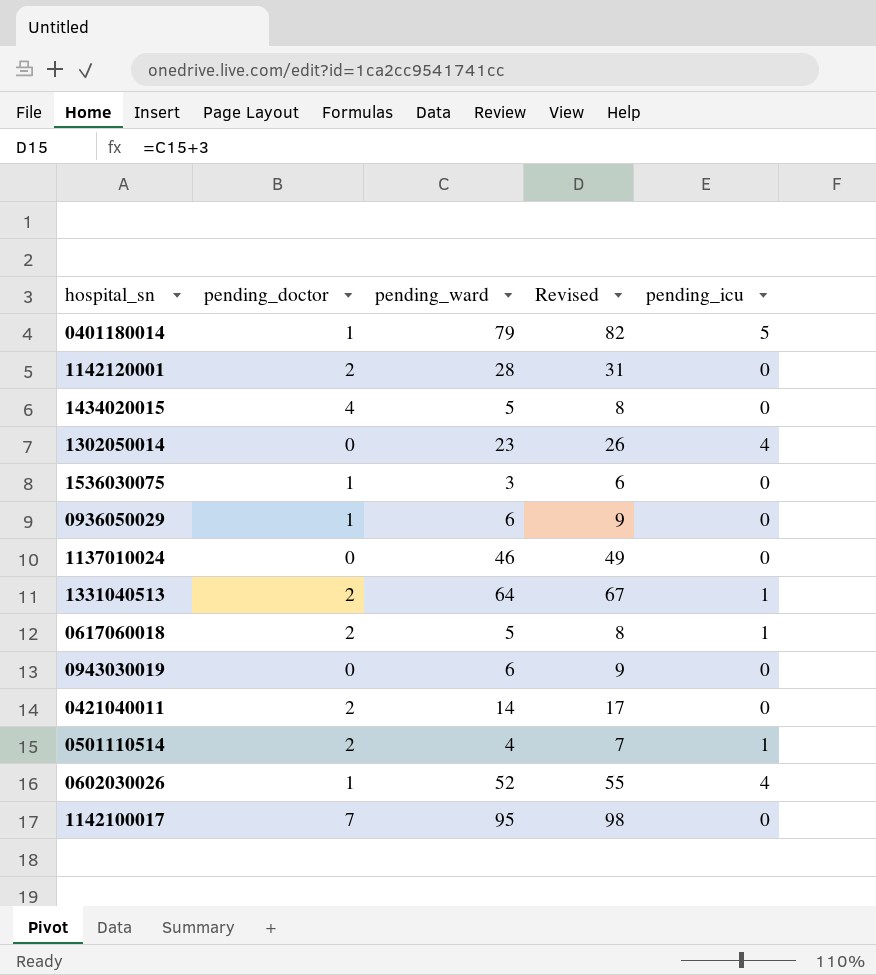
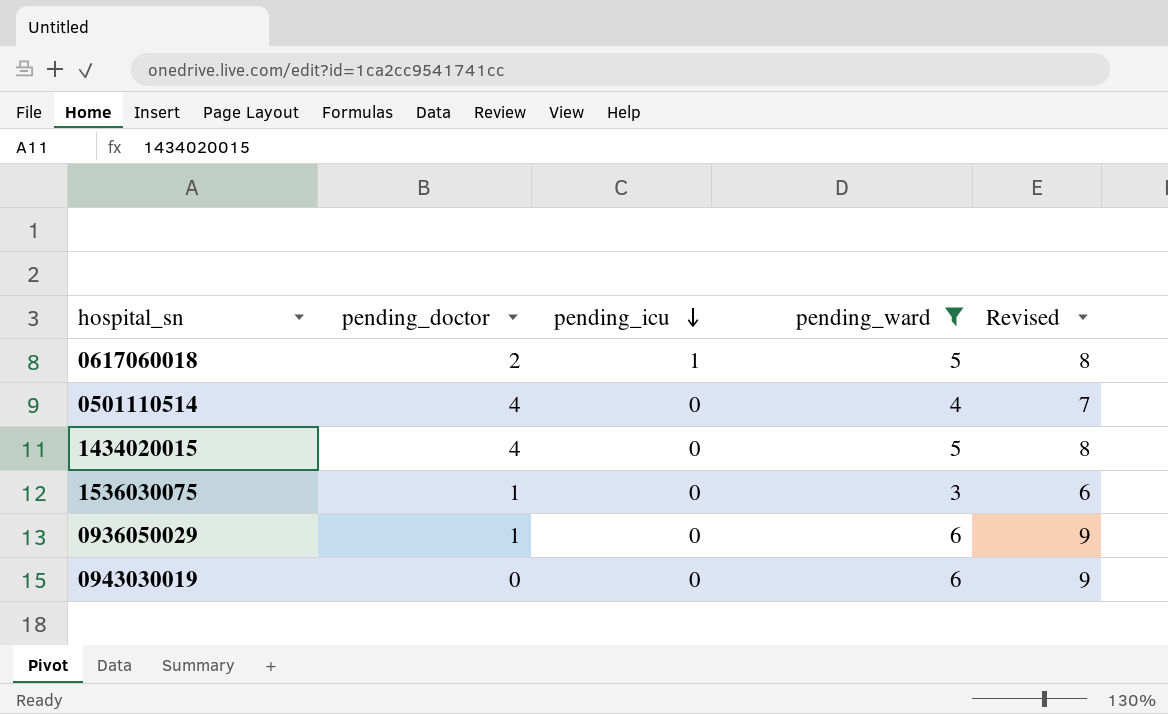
filter: none -> pending_ward <= 6
row order: none -> pending_icu descending
column pending_icu | position: 5 -> 3
0501110514 | pending_doctor: 2 -> 4
0501110514 | pending_icu: 1 -> 0

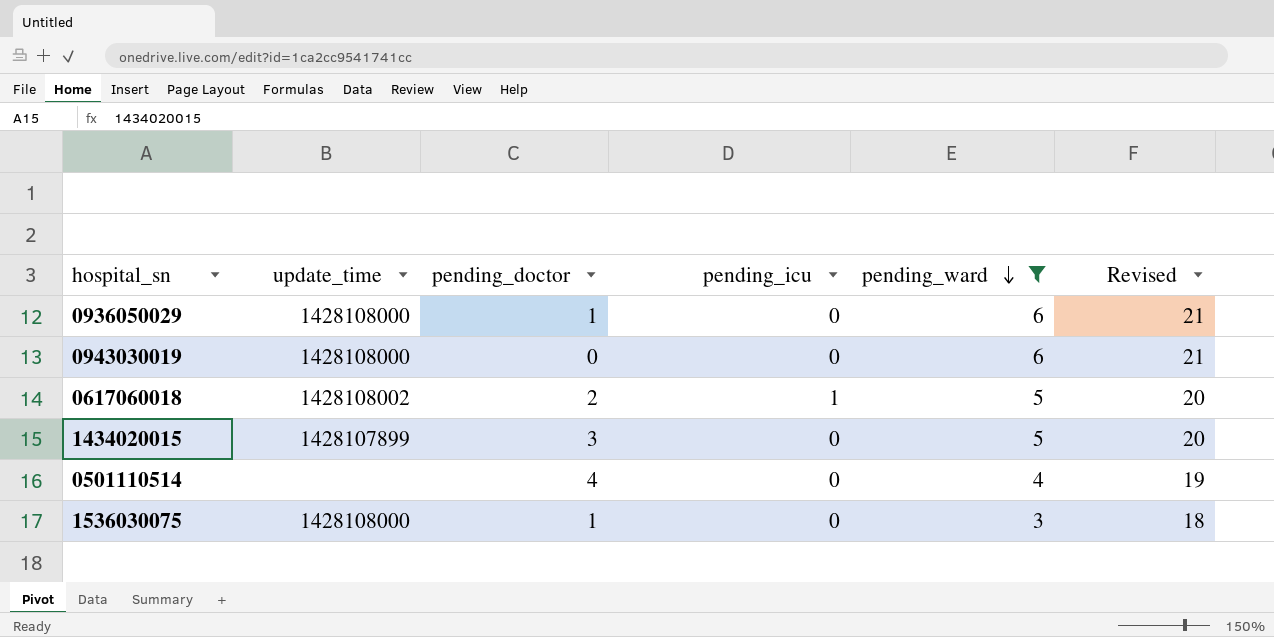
row order: pending_icu descending -> pending_ward descending
column update_time | position: none -> 2
column Revised | formula: [pending_ward] + 3 -> [pending_ward] + 15
1434020015 | pending_doctor: 4 -> 3

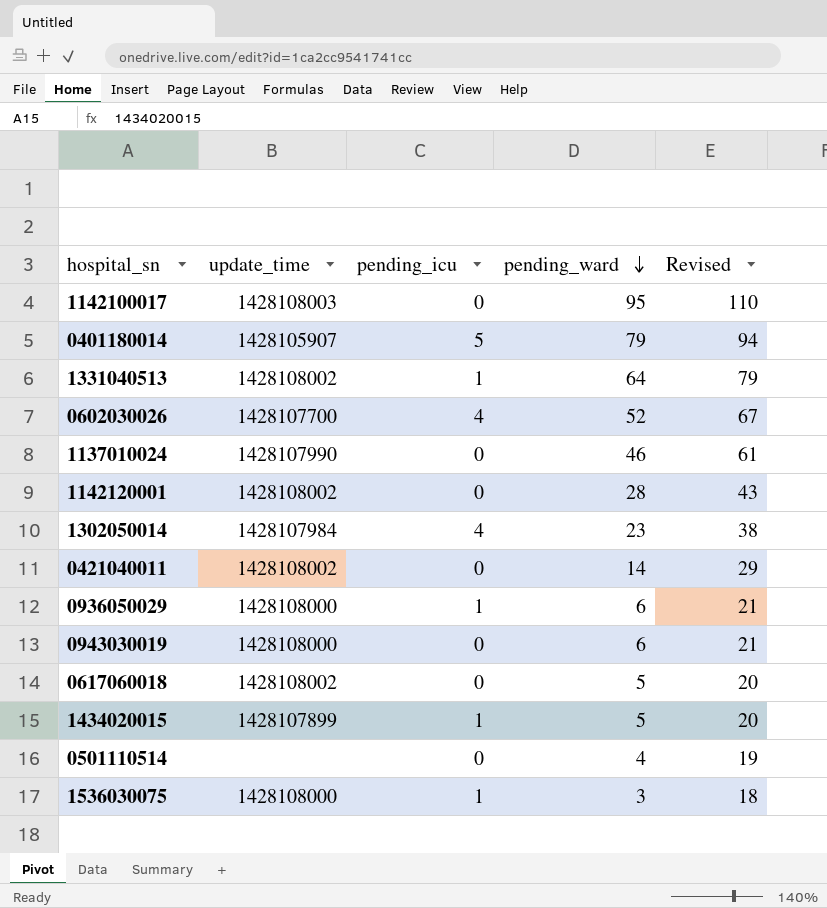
filter: pending_ward <= 6 -> none
column pending_doctor | position: 3 -> none
0936050029 | pending_icu: 0 -> 1
0617060018 | pending_icu: 1 -> 0
1434020015 | pending_icu: 0 -> 1
1536030075 | pending_icu: 0 -> 1

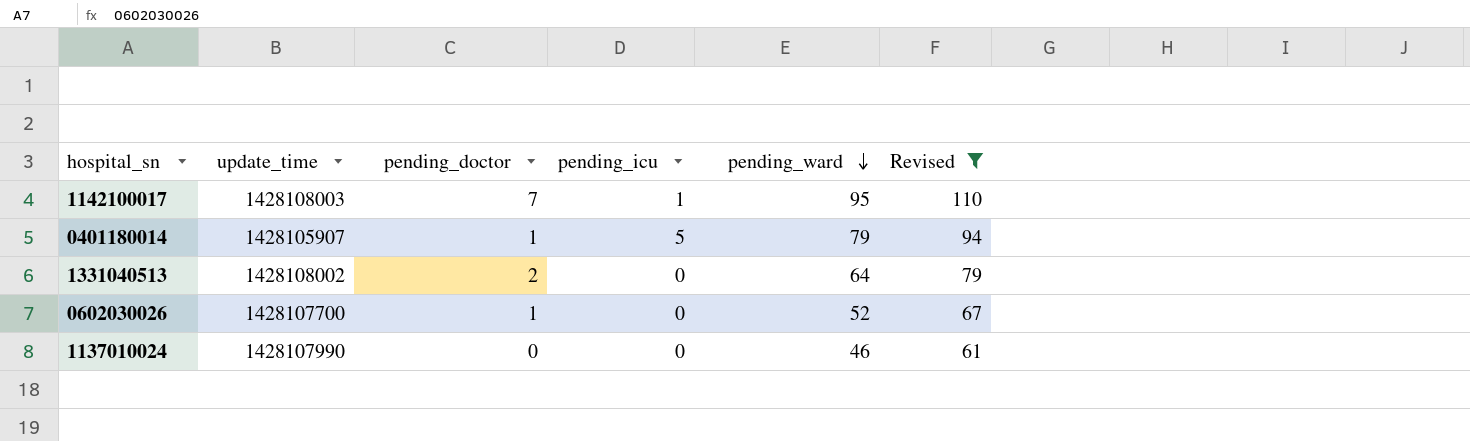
filter: none -> Revised >= 61
column pending_doctor | position: none -> 3
1142100017 | pending_icu: 0 -> 1
1331040513 | pending_icu: 1 -> 0
0602030026 | pending_icu: 4 -> 0

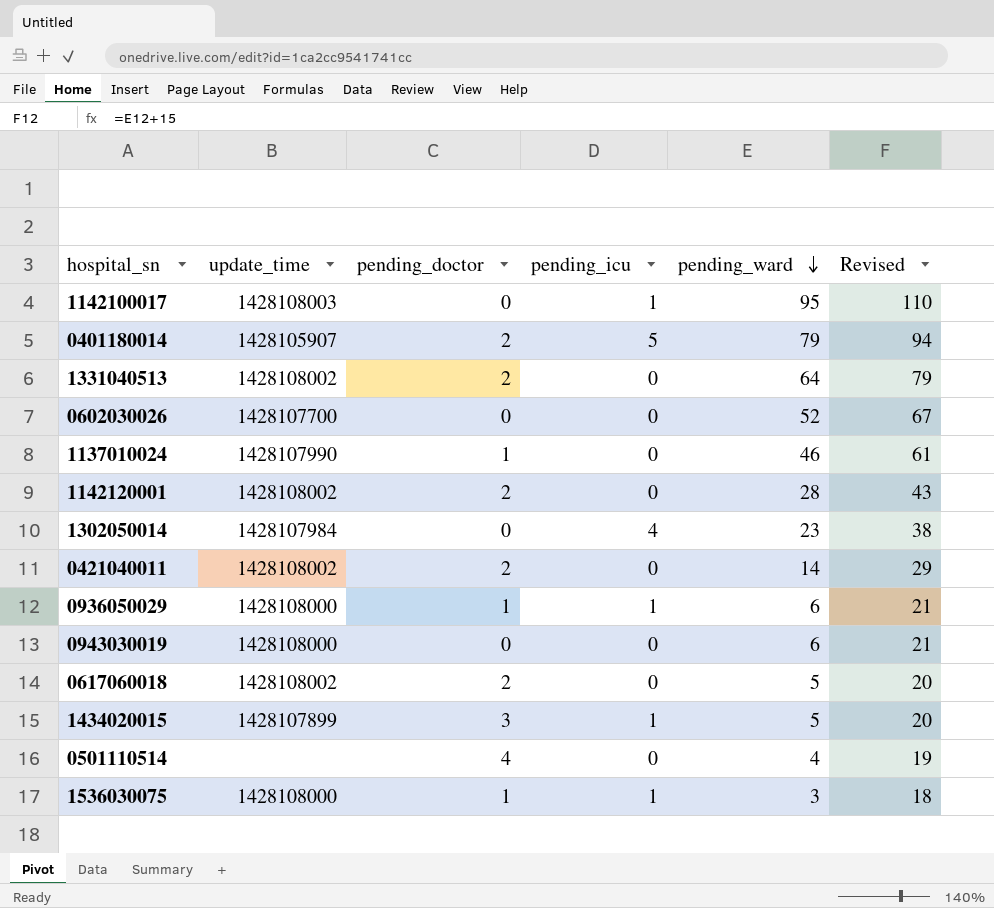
filter: Revised >= 61 -> none
1142100017 | pending_doctor: 7 -> 0
0401180014 | pending_doctor: 1 -> 2
0602030026 | pending_doctor: 1 -> 0
1137010024 | pending_doctor: 0 -> 1

